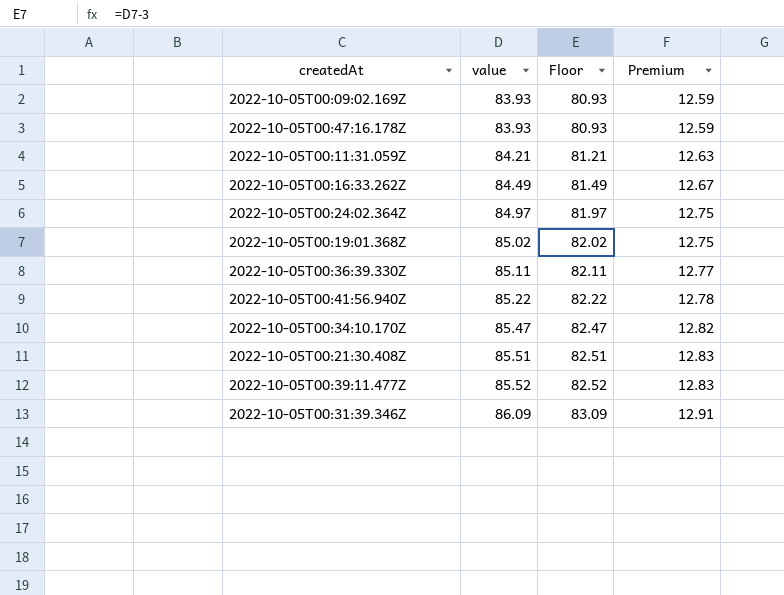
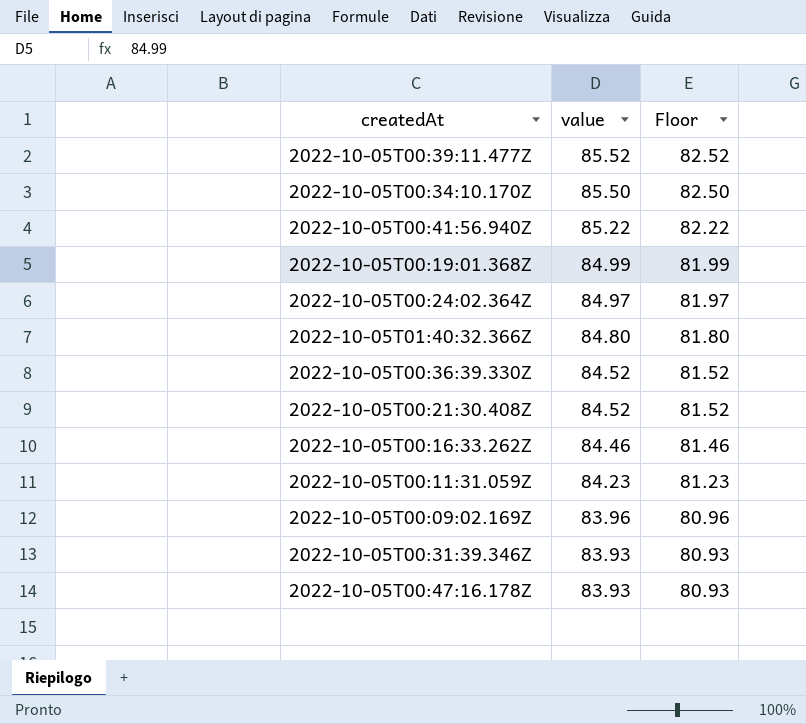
row order: value ascending -> value descending
column Premium | formula: [value] * 0.15 -> none
2022-10-05T00:34:10.170Z | value: 85.47 -> 85.50
2022-10-05T00:34:10.170Z | Floor: 82.47 -> 82.50
2022-10-05T00:19:01.368Z | value: 85.02 -> 84.99
2022-10-05T00:19:01.368Z | Floor: 82.02 -> 81.99
row 2022-10-05T01:40:32.366Z: none -> 84.80 | 81.80
2022-10-05T00:36:39.330Z | value: 85.11 -> 84.52
2022-10-05T00:36:39.330Z | Floor: 82.11 -> 81.52
2022-10-05T00:21:30.408Z | value: 85.51 -> 84.52
2022-10-05T00:21:30.408Z | Floor: 82.51 -> 81.52
2022-10-05T00:16:33.262Z | value: 84.49 -> 84.46
2022-10-05T00:16:33.262Z | Floor: 81.49 -> 81.46
2022-10-05T00:11:31.059Z | value: 84.21 -> 84.23
2022-10-05T00:11:31.059Z | Floor: 81.21 -> 81.23
2022-10-05T00:09:02.169Z | value: 83.93 -> 83.96
2022-10-05T00:09:02.169Z | Floor: 80.93 -> 80.96
2022-10-05T00:31:39.346Z | value: 86.09 -> 83.93
2022-10-05T00:31:39.346Z | Floor: 83.09 -> 80.93

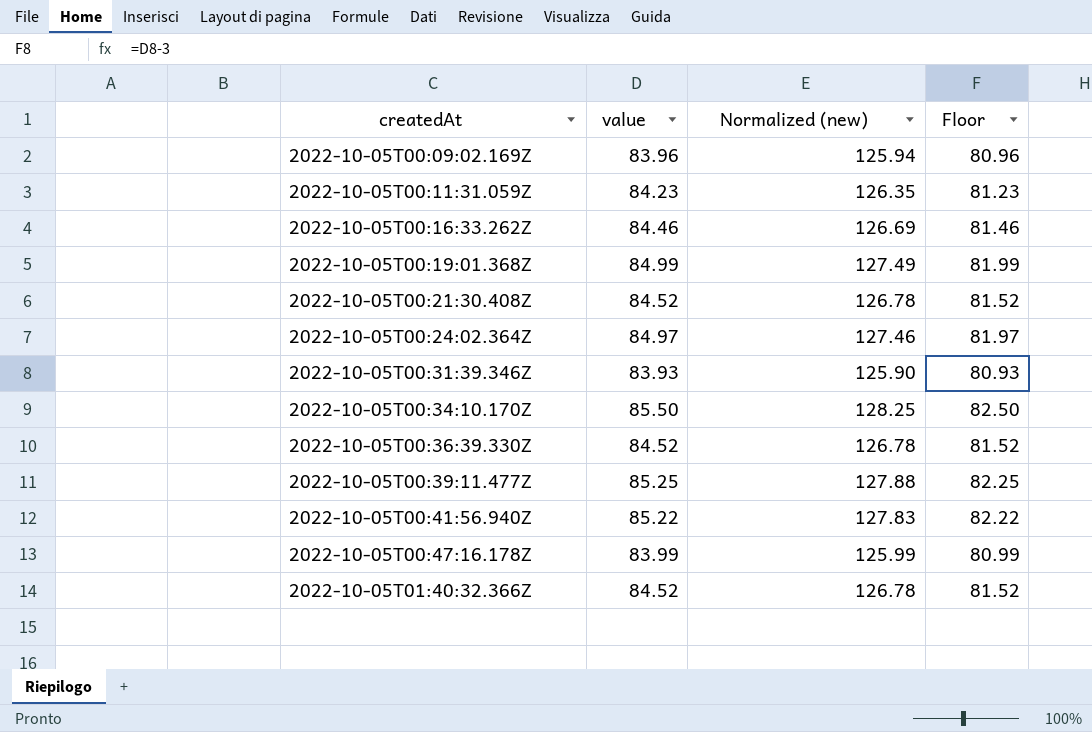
row order: value descending -> createdAt ascending
column Normalized (new) | formula: none -> [value] * 1.5
2022-10-05T00:39:11.477Z | value: 85.52 -> 85.25
2022-10-05T00:39:11.477Z | Floor: 82.52 -> 82.25
2022-10-05T00:47:16.178Z | value: 83.93 -> 83.99
2022-10-05T00:47:16.178Z | Floor: 80.93 -> 80.99
2022-10-05T01:40:32.366Z | value: 84.80 -> 84.52
2022-10-05T01:40:32.366Z | Floor: 81.80 -> 81.52

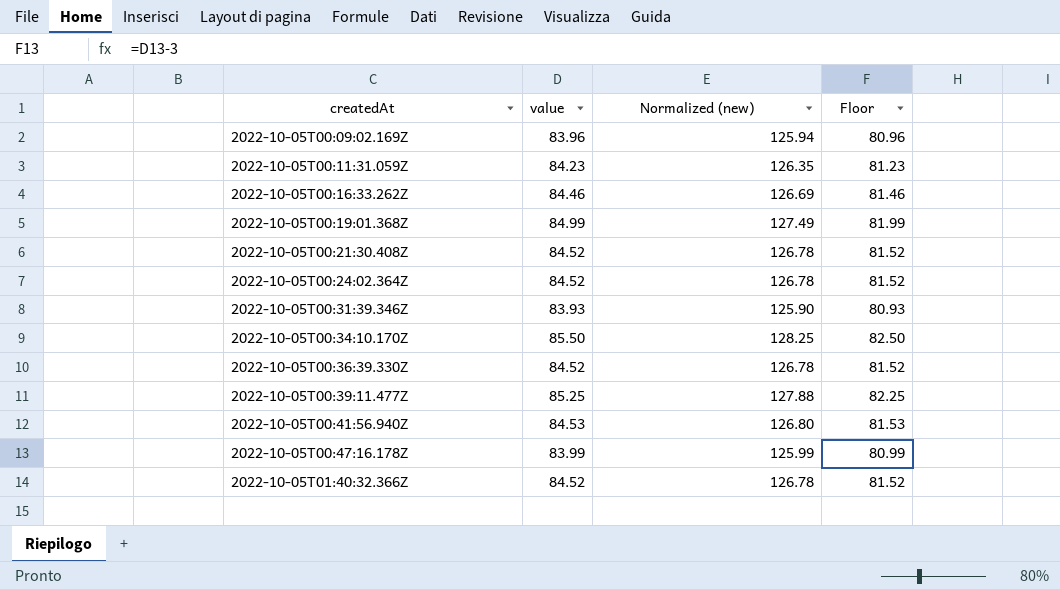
2022-10-05T00:24:02.364Z | value: 84.97 -> 84.52
2022-10-05T00:24:02.364Z | Normalized (new): 127.46 -> 126.78
2022-10-05T00:24:02.364Z | Floor: 81.97 -> 81.52
2022-10-05T00:41:56.940Z | value: 85.22 -> 84.53
2022-10-05T00:41:56.940Z | Normalized (new): 127.83 -> 126.80
2022-10-05T00:41:56.940Z | Floor: 82.22 -> 81.53

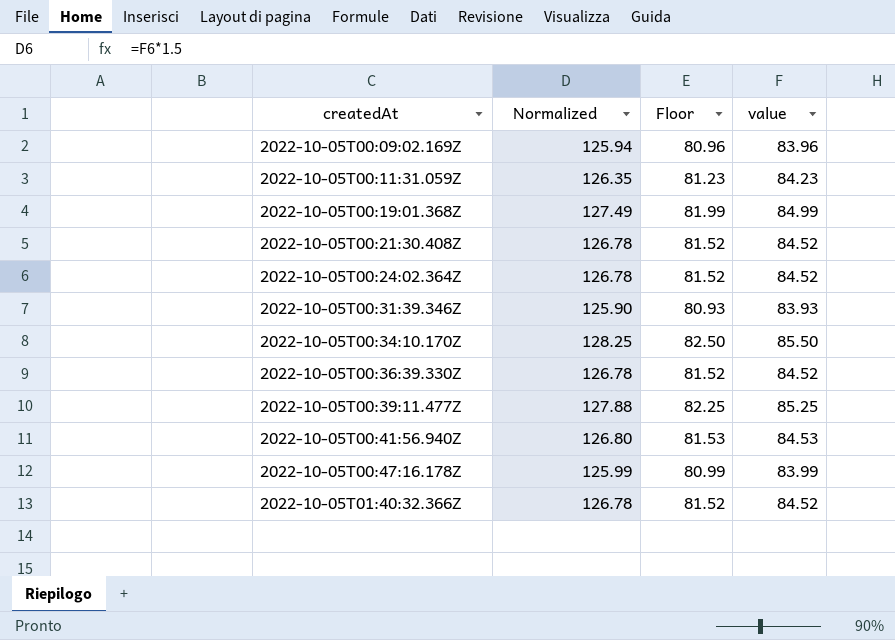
column name: Normalized (new) -> Normalized
column value | position: 2 -> 4
row 2022-10-05T00:16:33.262Z: 84.46 | 126.69 | 81.46 -> none

